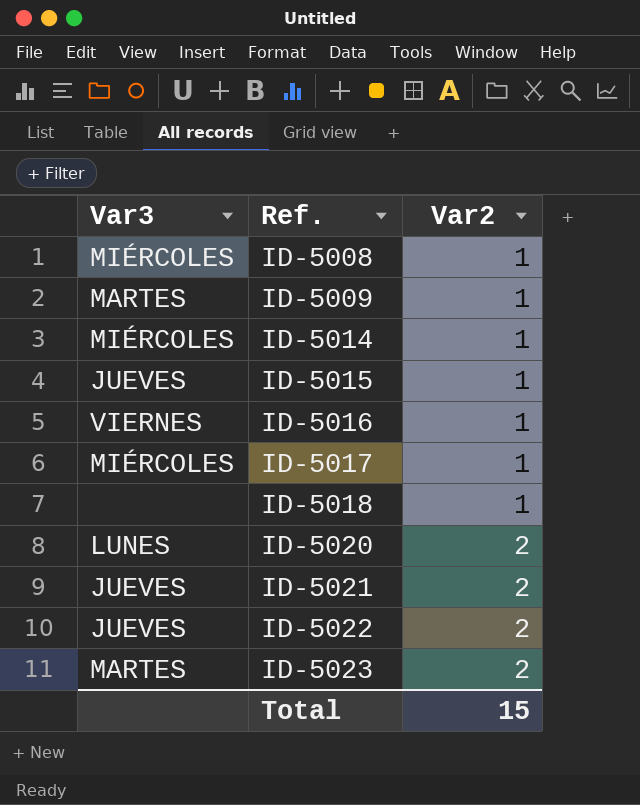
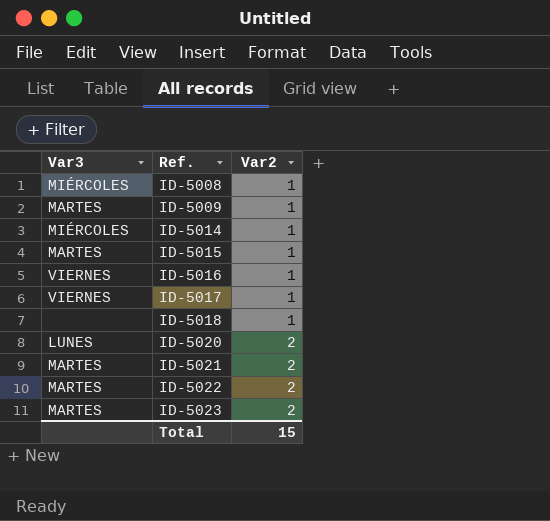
ID-5015 | Var3: JUEVES -> MARTES
ID-5017 | Var3: MIÉRCOLES -> VIERNES
ID-5021 | Var3: JUEVES -> MARTES
ID-5022 | Var3: JUEVES -> MARTES

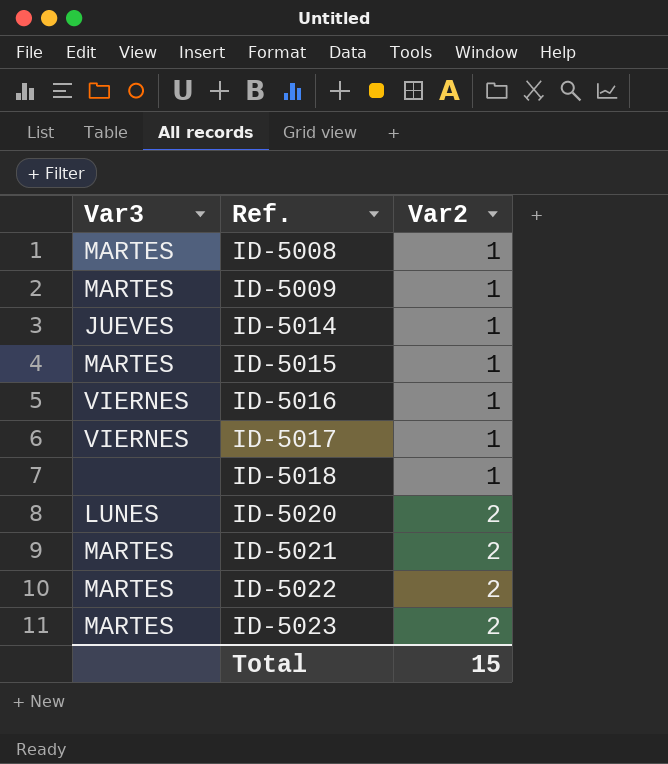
ID-5008 | Var3: MIÉRCOLES -> MARTES
ID-5014 | Var3: MIÉRCOLES -> JUEVES

